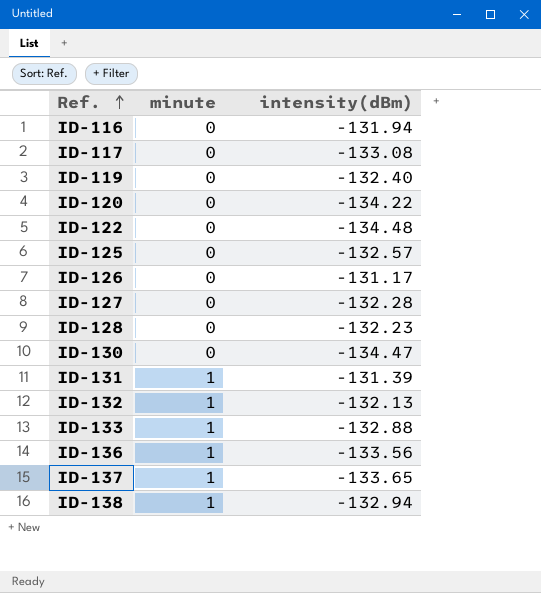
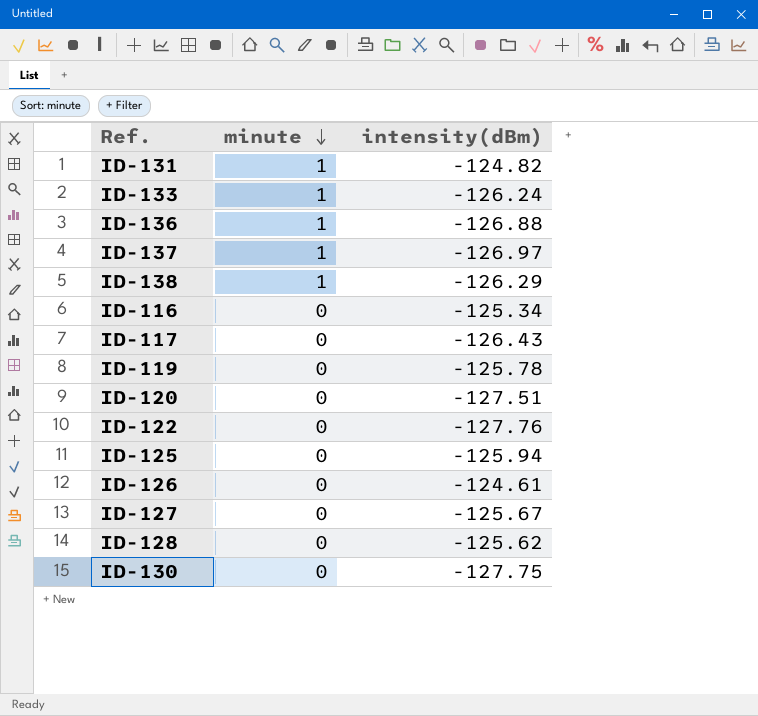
row order: Ref. ascending -> minute descending
row ID-132: 1 | -132.13 -> none
ID-131 | intensity(dBm): -131.39 -> -124.82
ID-133 | intensity(dBm): -132.88 -> -126.24
ID-136 | intensity(dBm): -133.56 -> -126.88
ID-137 | intensity(dBm): -133.65 -> -126.97
ID-138 | intensity(dBm): -132.94 -> -126.29
ID-116 | intensity(dBm): -131.94 -> -125.34
ID-117 | intensity(dBm): -133.08 -> -126.43
ID-119 | intensity(dBm): -132.40 -> -125.78
ID-120 | intensity(dBm): -134.22 -> -127.51
ID-122 | intensity(dBm): -134.48 -> -127.76
ID-125 | intensity(dBm): -132.57 -> -125.94
ID-126 | intensity(dBm): -131.17 -> -124.61
ID-127 | intensity(dBm): -132.28 -> -125.67
ID-128 | intensity(dBm): -132.23 -> -125.62
ID-130 | intensity(dBm): -134.47 -> -127.75

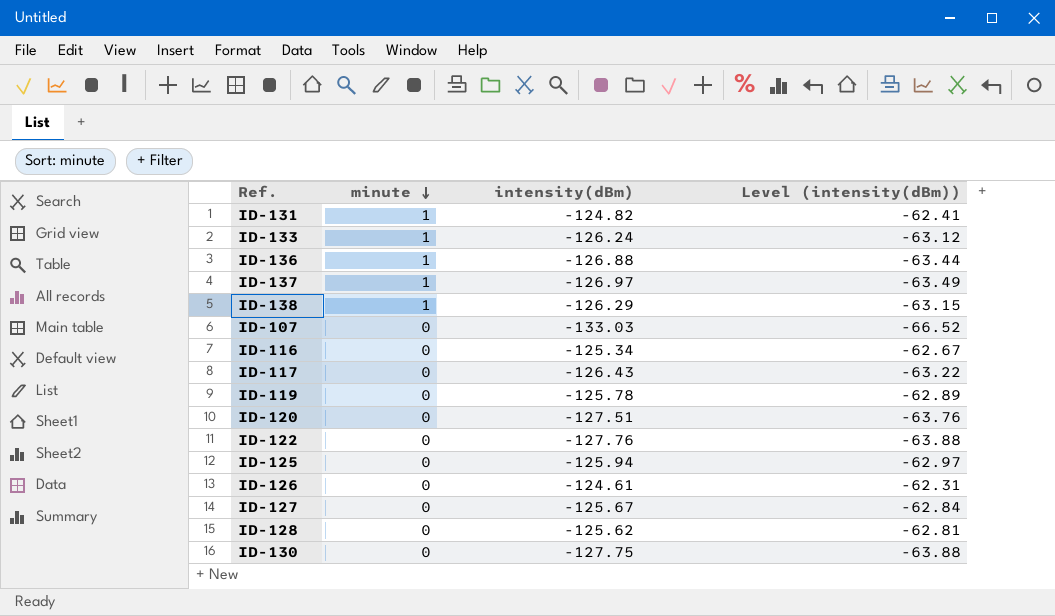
column Level (intensity(dBm)) | formula: none -> [intensity(dBm)] * 0.5
row ID-107: none -> 0 | -133.03 | -66.52

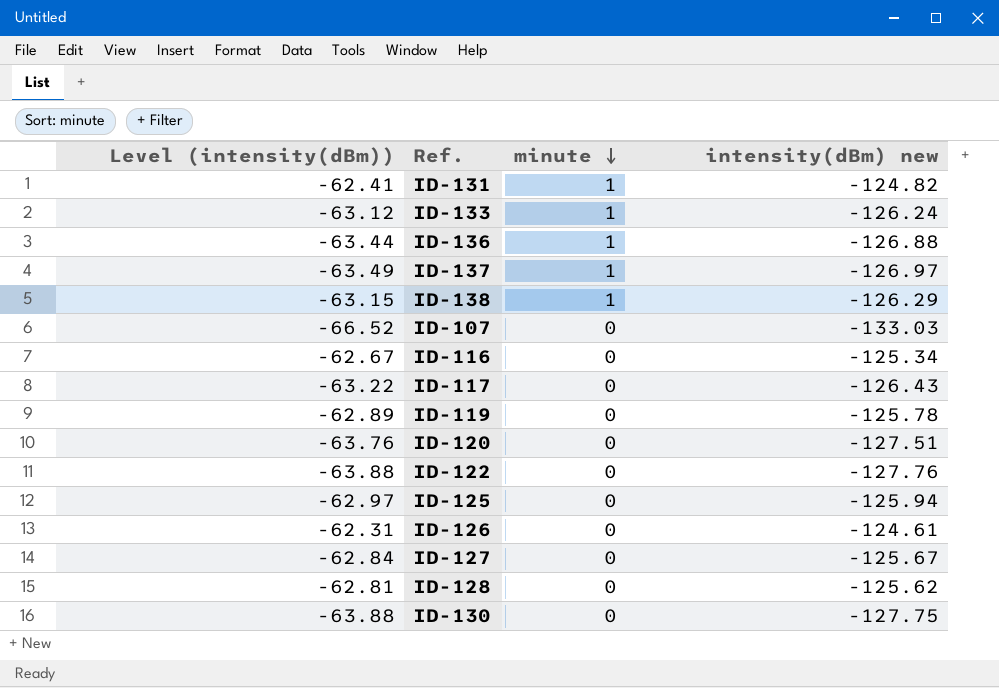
column Level (intensity(dBm)) | position: 4 -> 1
column name: intensity(dBm) -> intensity(dBm) new

